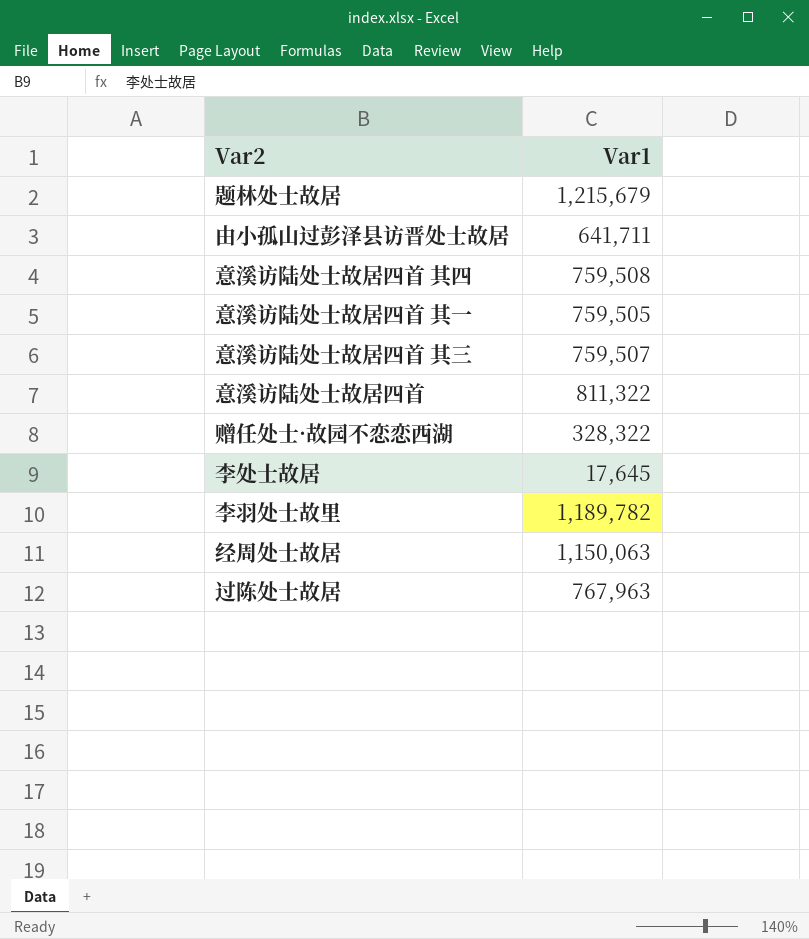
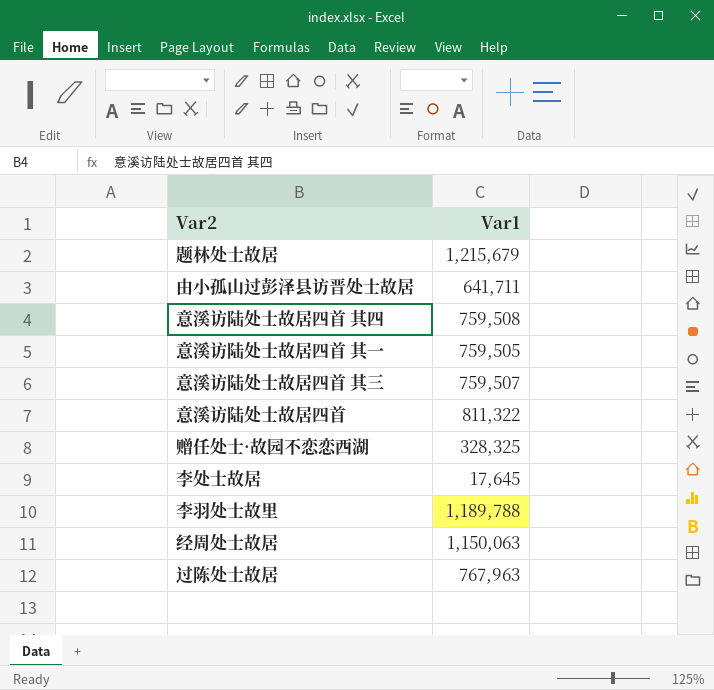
赠任处士·故园不恋恋西湖 | Var1: 328,322 -> 328,325
李羽处士故里 | Var1: 1,189,782 -> 1,189,788

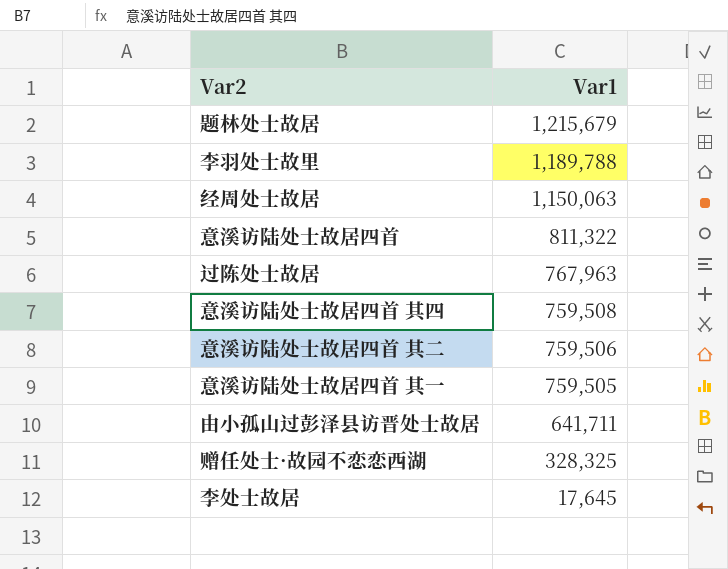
row order: none -> Var1 descending
row 意溪访陆处士故居四首 其三: 759,507 -> none
row 意溪访陆处士故居四首 其二: none -> 759,506

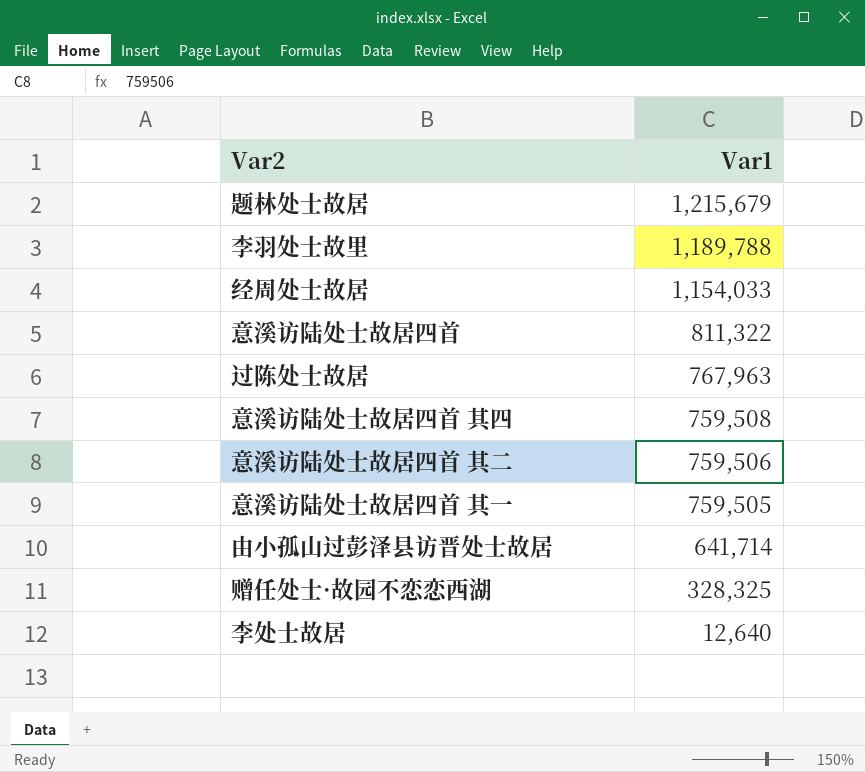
经周处士故居 | Var1: 1,150,063 -> 1,154,033
由小孤山过彭泽县访晋处士故居 | Var1: 641,711 -> 641,714
李处士故居 | Var1: 17,645 -> 12,640

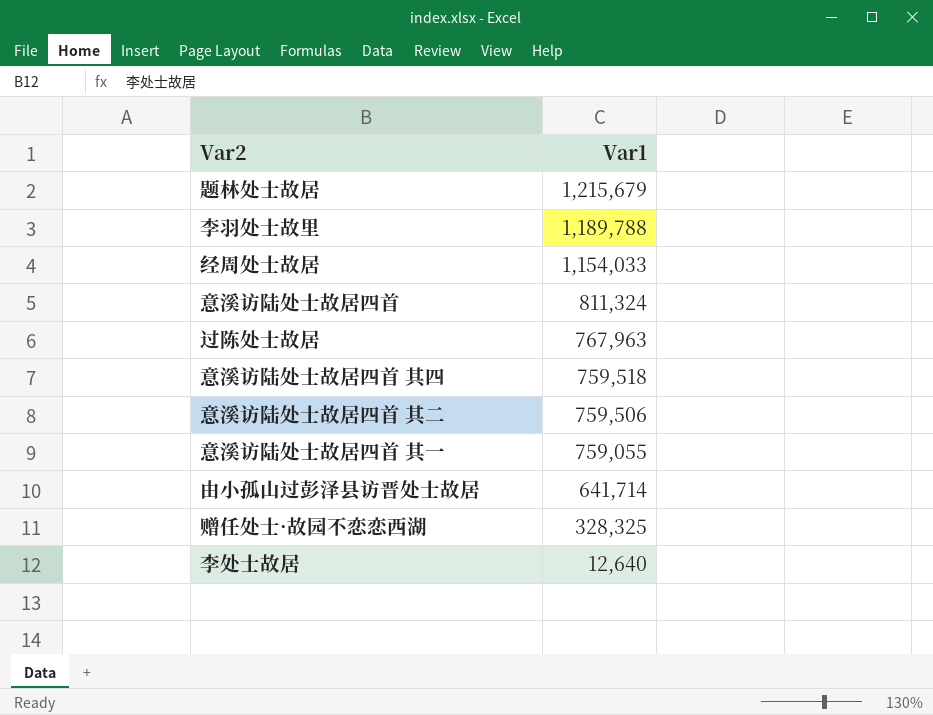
意溪访陆处士故居四首 | Var1: 811,322 -> 811,324
意溪访陆处士故居四首 其四 | Var1: 759,508 -> 759,518
意溪访陆处士故居四首 其一 | Var1: 759,505 -> 759,055

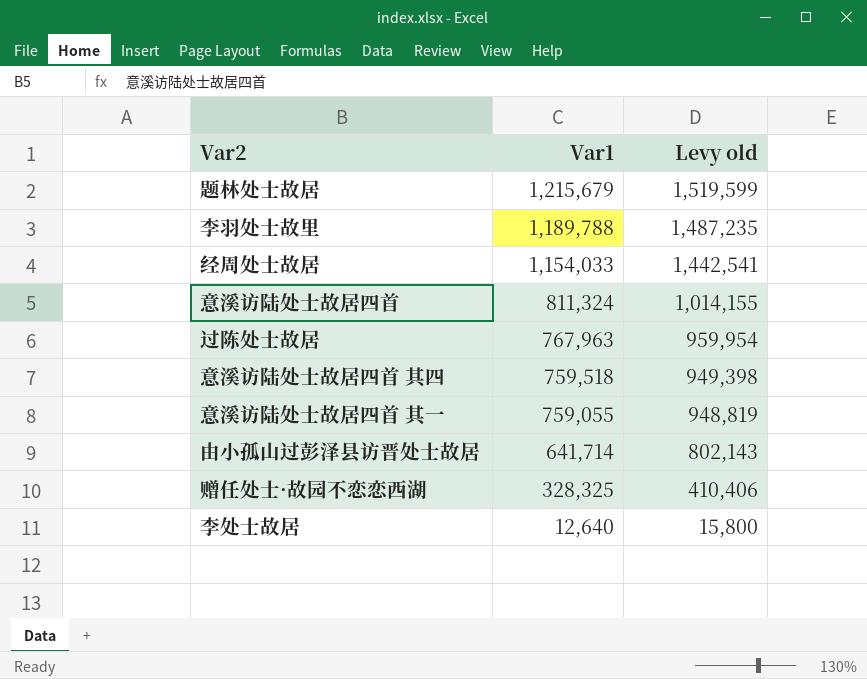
column Levy old | formula: none -> [Var1] * 1.25
row 意溪访陆处士故居四首 其二: 759,506 -> none

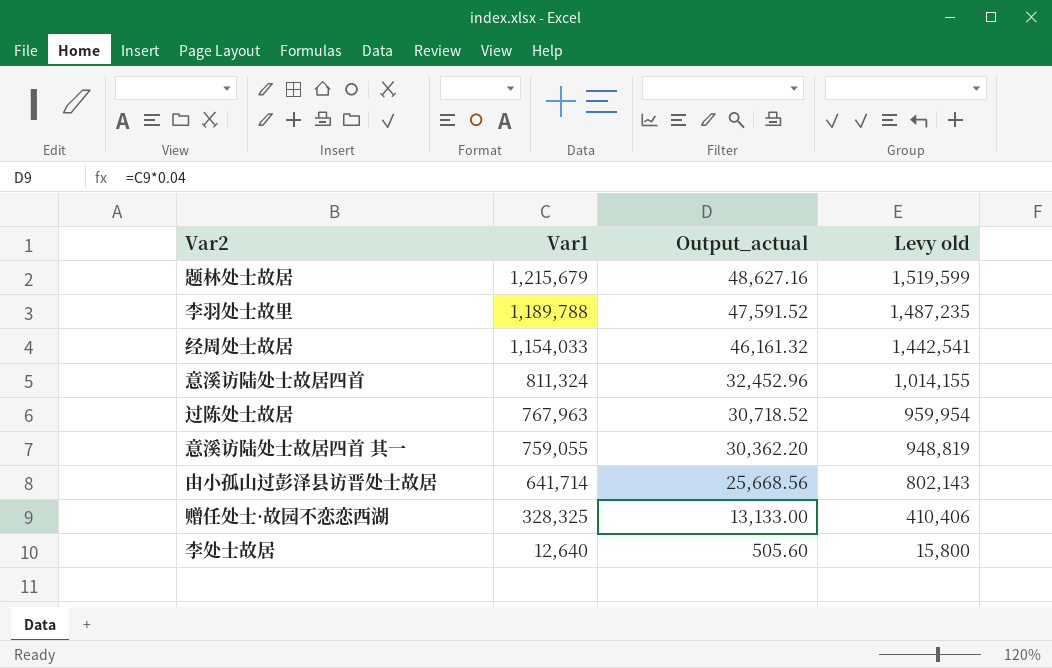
column Output_actual | formula: none -> [Var1] * 0.04
row 意溪访陆处士故居四首 其四: 759,518 | 949,398 -> none

